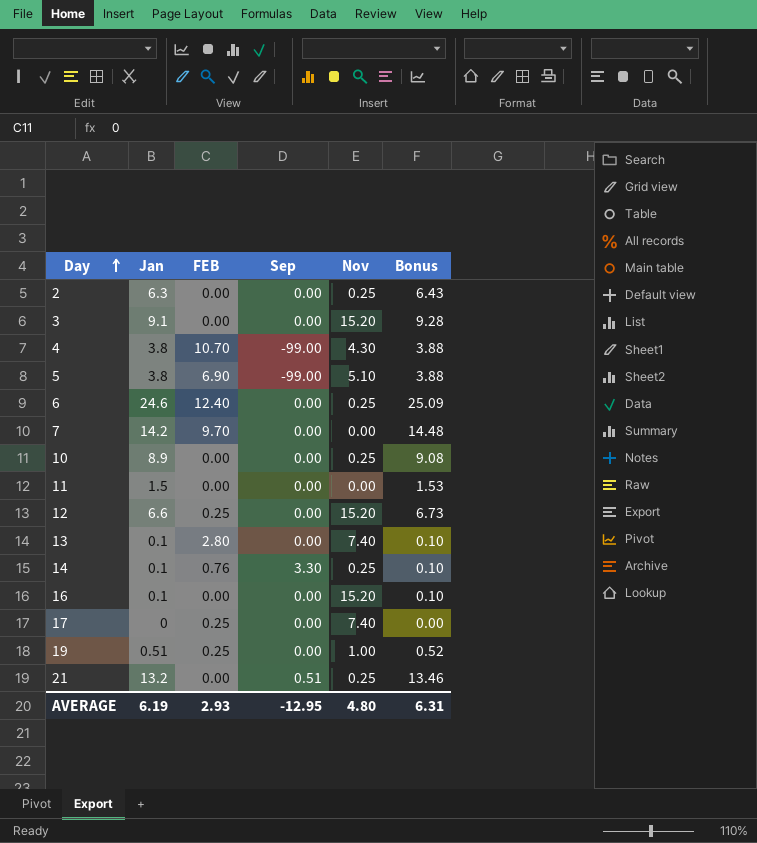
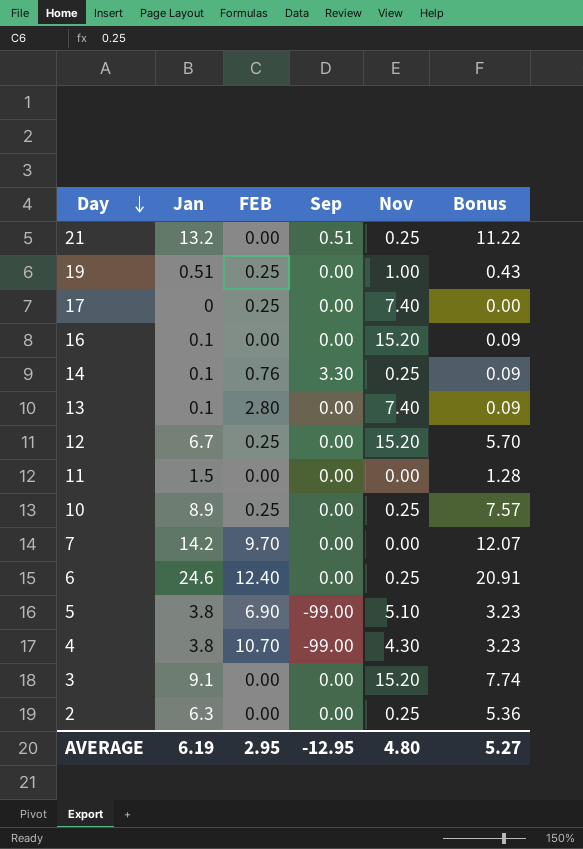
row order: Day ascending -> Day descending
column Bonus | formula: [Jan] * 1.02 -> [Jan] * 0.85
12 | Jan: 6.6 -> 6.7
10 | FEB: 0.00 -> 0.25
AVERAGE | FEB: 2.93 -> 2.95
AVERAGE | Bonus: 6.31 -> 5.27

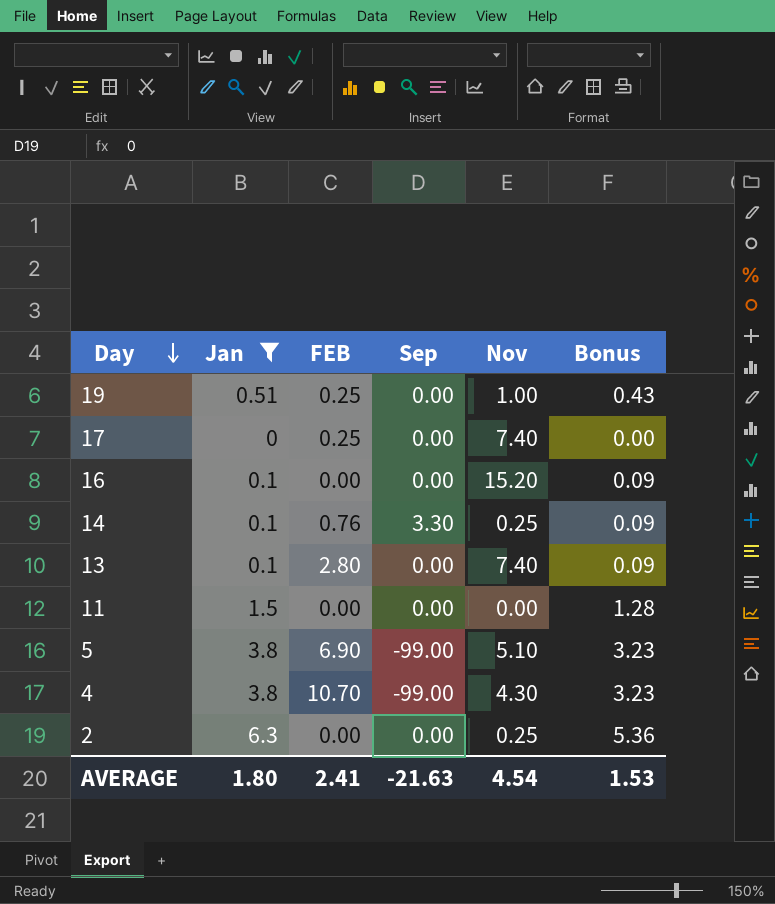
filter: none -> Jan <= 6.3
AVERAGE | Jan: 6.19 -> 1.80
AVERAGE | FEB: 2.95 -> 2.41
AVERAGE | Sep: -12.95 -> -21.63
AVERAGE | Nov: 4.80 -> 4.54
AVERAGE | Bonus: 5.27 -> 1.53

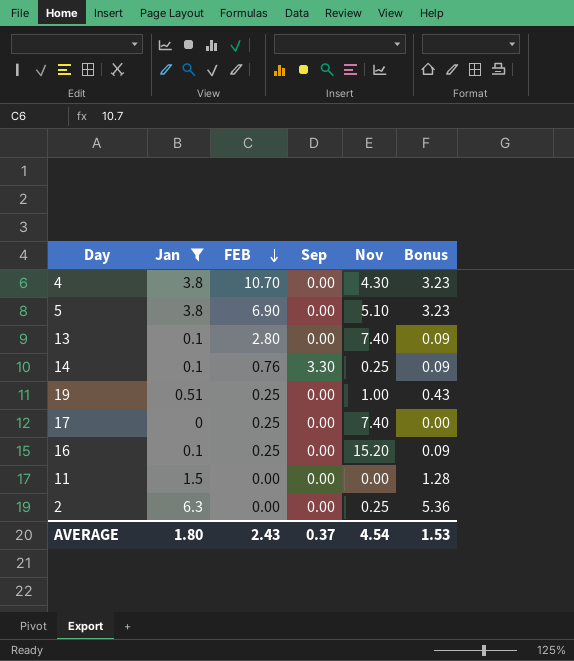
row order: Day descending -> FEB descending
4 | Sep: -99.00 -> 0.00
5 | Sep: -99.00 -> 0.00
16 | FEB: 0.00 -> 0.25
AVERAGE | FEB: 2.41 -> 2.43
AVERAGE | Sep: -21.63 -> 0.37

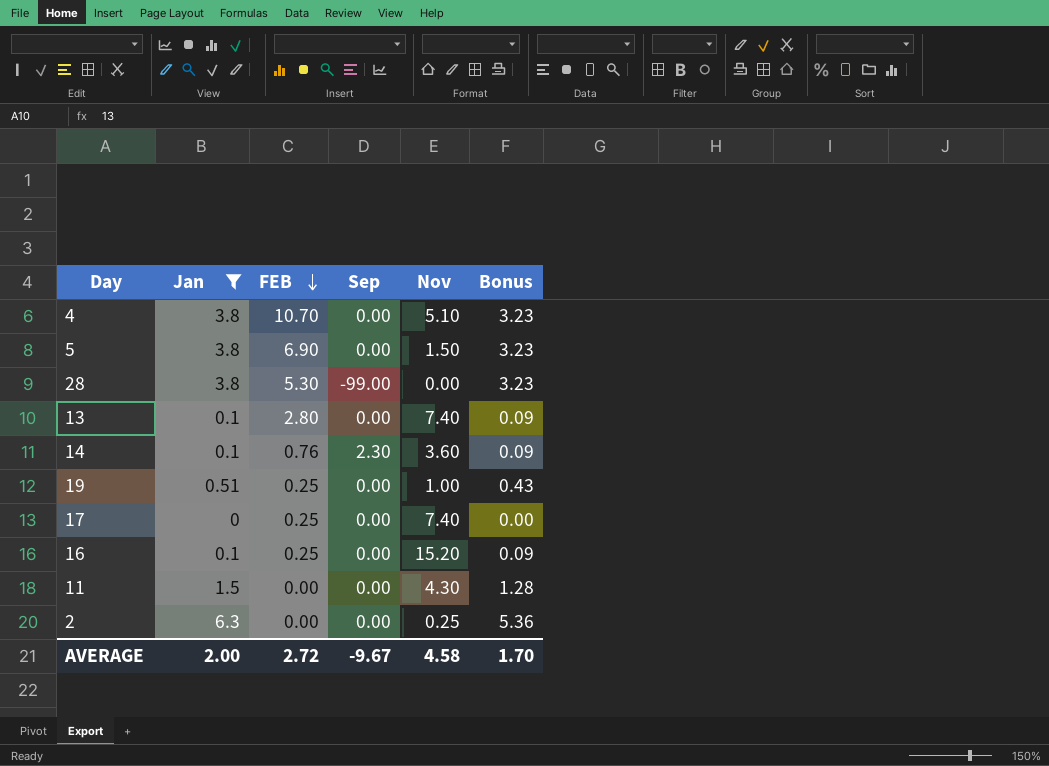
4 | Nov: 4.30 -> 5.10
5 | Nov: 5.10 -> 1.50
row 28: none -> 3.8 | 5.30 | -99.00 | 0.00 | 3.23
14 | Sep: 3.30 -> 2.30
14 | Nov: 0.25 -> 3.60
11 | Nov: 0.00 -> 4.30
AVERAGE | Jan: 1.80 -> 2.00
AVERAGE | FEB: 2.43 -> 2.72
AVERAGE | Sep: 0.37 -> -9.67
AVERAGE | Nov: 4.54 -> 4.58
AVERAGE | Bonus: 1.53 -> 1.70

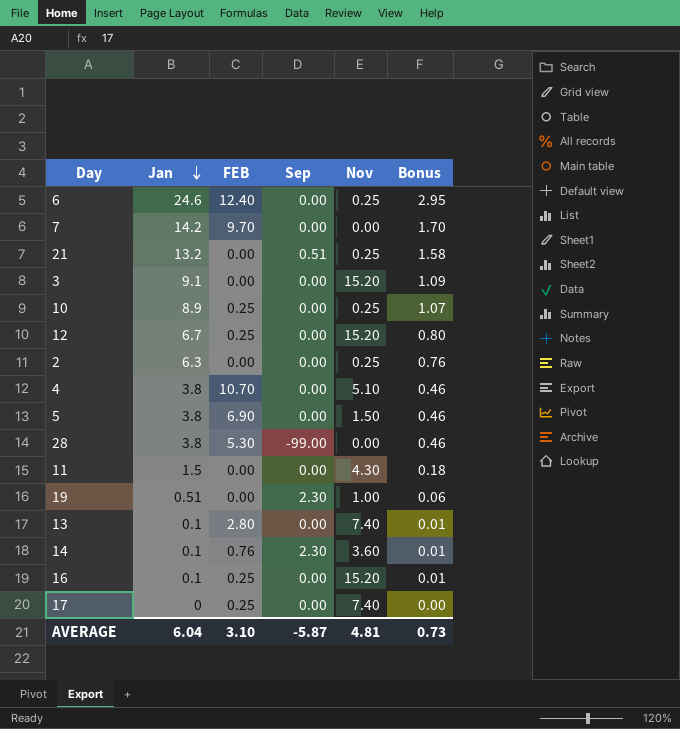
filter: Jan <= 6.3 -> none
row order: FEB descending -> Jan descending
column Bonus | formula: [Jan] * 0.85 -> [Jan] * 0.12
19 | FEB: 0.25 -> 0.00
19 | Sep: 0.00 -> 2.30
AVERAGE | Jan: 2.00 -> 6.04
AVERAGE | FEB: 2.72 -> 3.10
AVERAGE | Sep: -9.67 -> -5.87
AVERAGE | Nov: 4.58 -> 4.81
AVERAGE | Bonus: 1.70 -> 0.73

